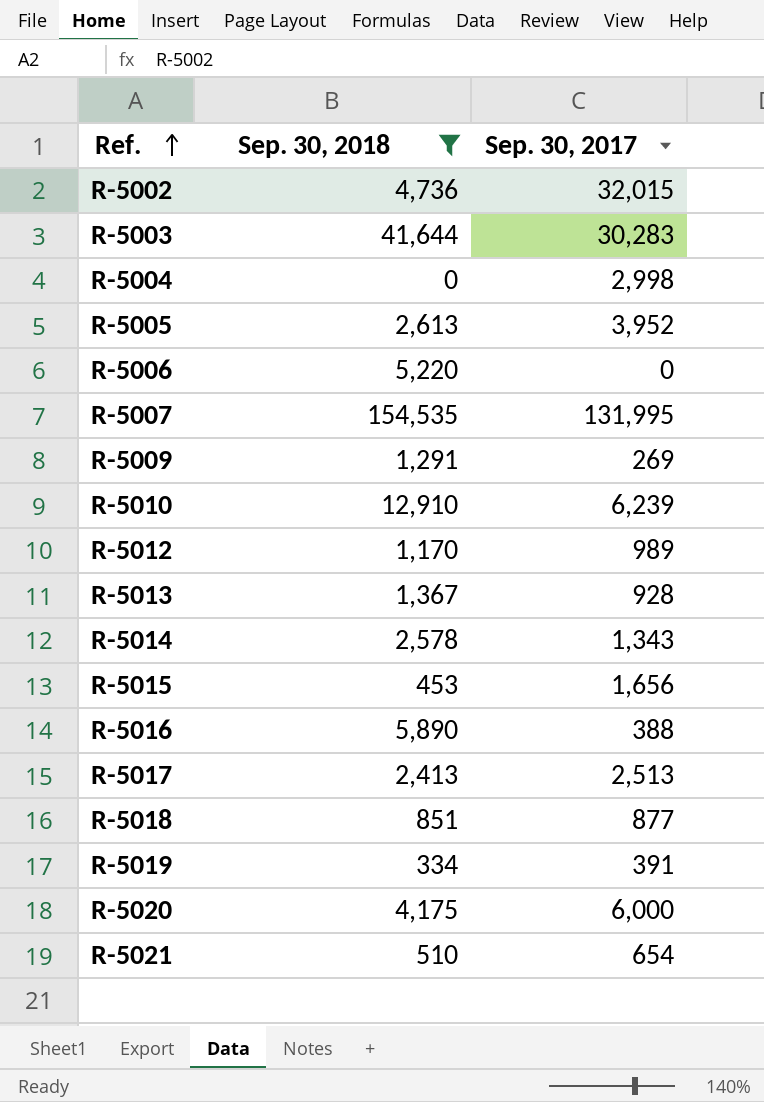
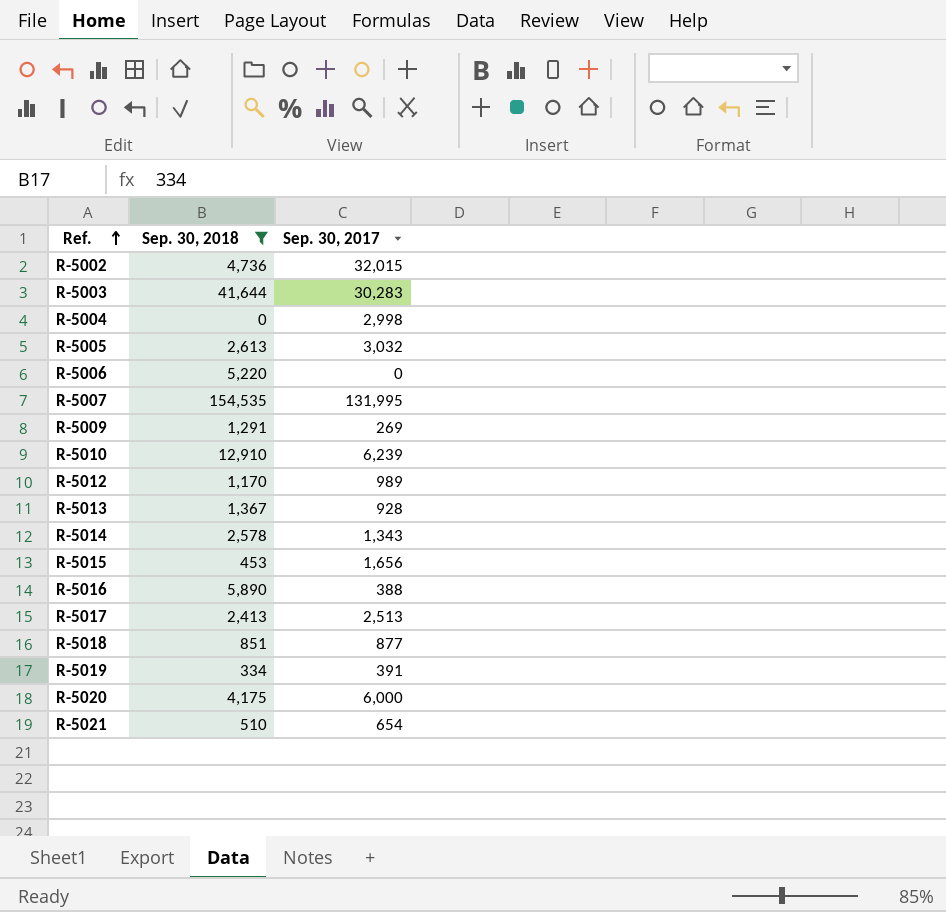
R-5005 | Sep. 30, 2017: 3,952 -> 3,032

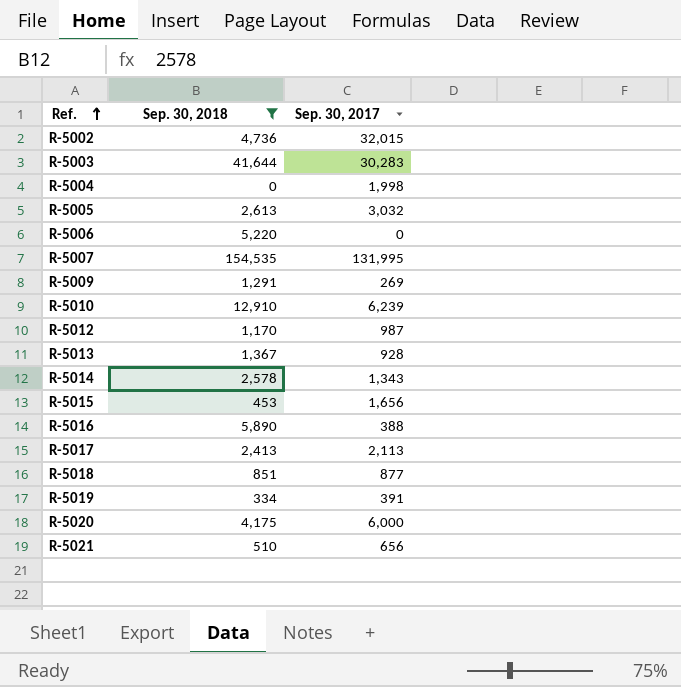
R-5004 | Sep. 30, 2017: 2,998 -> 1,998
R-5012 | Sep. 30, 2017: 989 -> 987
R-5017 | Sep. 30, 2017: 2,513 -> 2,113
R-5021 | Sep. 30, 2017: 654 -> 656

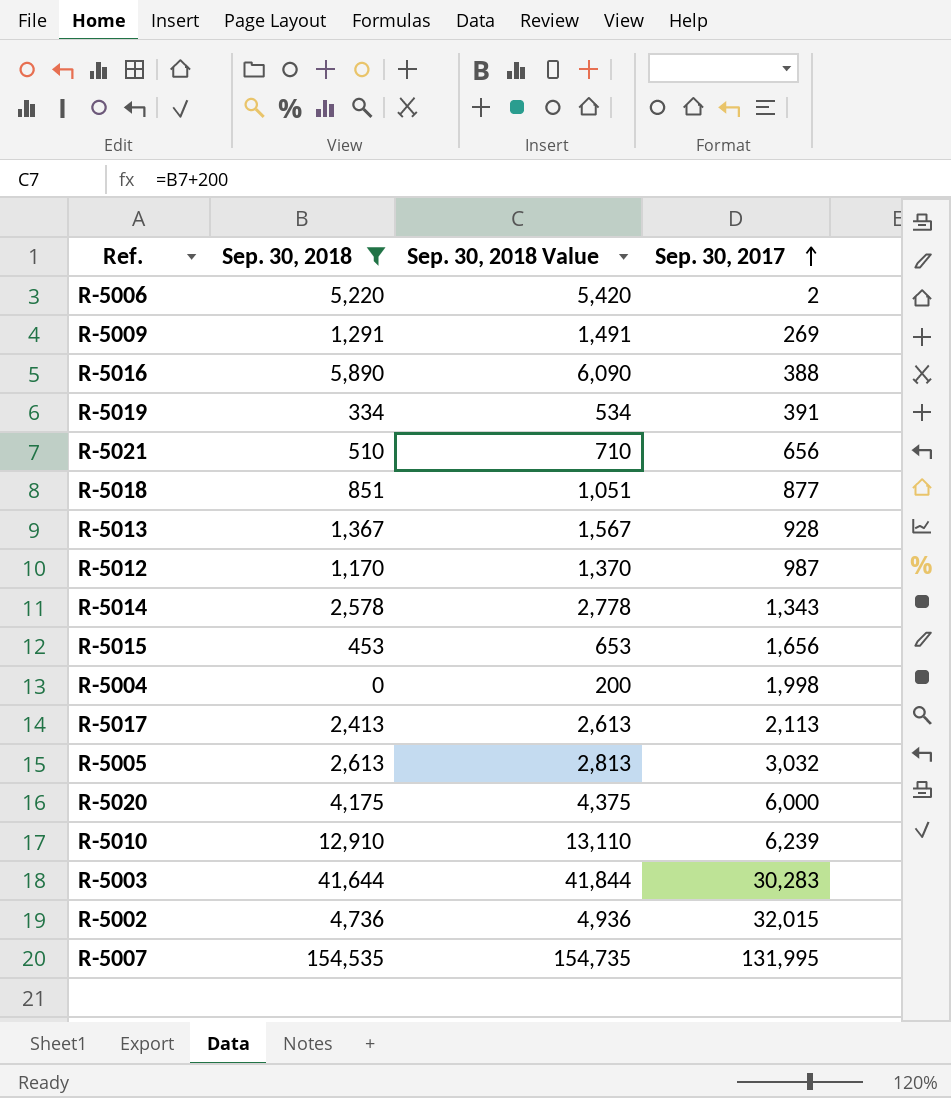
row order: Ref. ascending -> Sep. 30, 2017 ascending
column Sep. 30, 2018 Value | formula: none -> [Sep. 30, 2018] + 200
R-5006 | Sep. 30, 2017: 0 -> 2

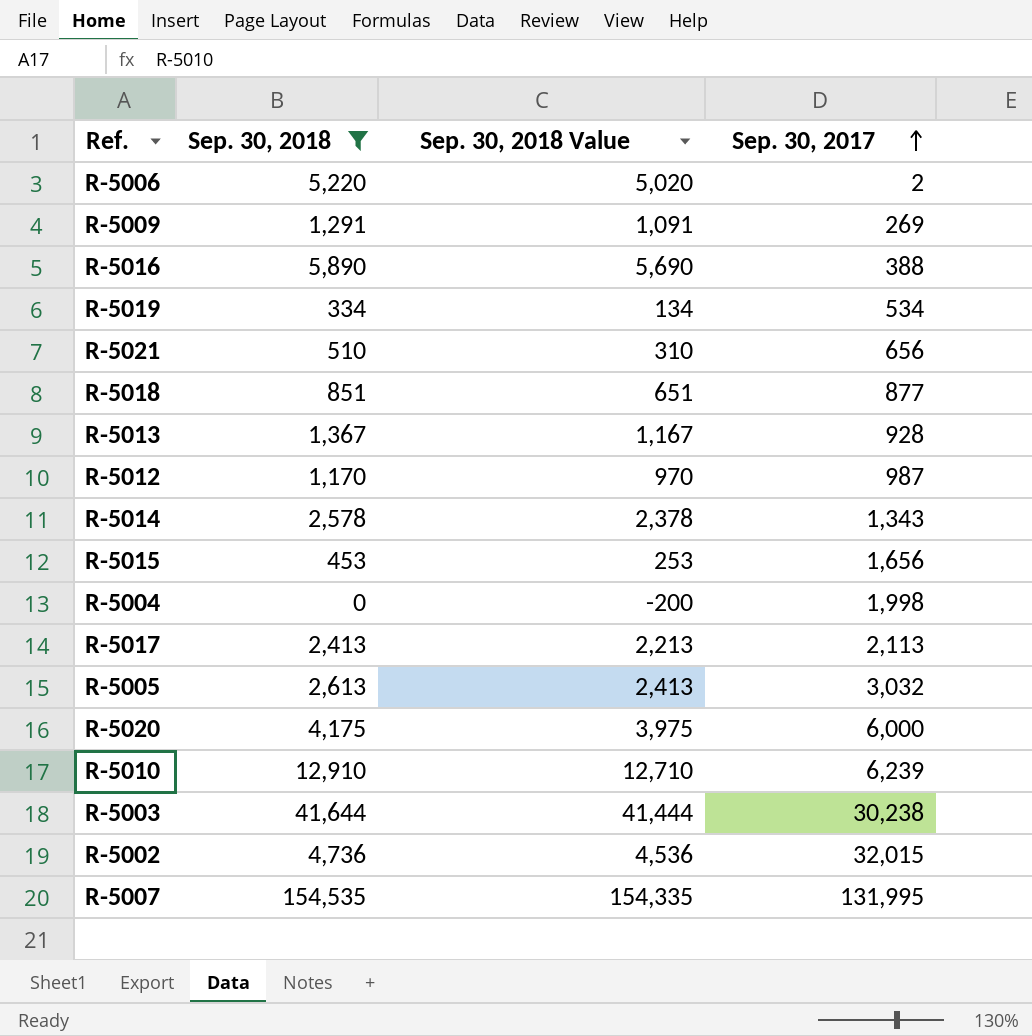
column Sep. 30, 2018 Value | formula: [Sep. 30, 2018] + 200 -> [Sep. 30, 2018] - 200
R-5019 | Sep. 30, 2017: 391 -> 534
R-5003 | Sep. 30, 2017: 30,283 -> 30,238

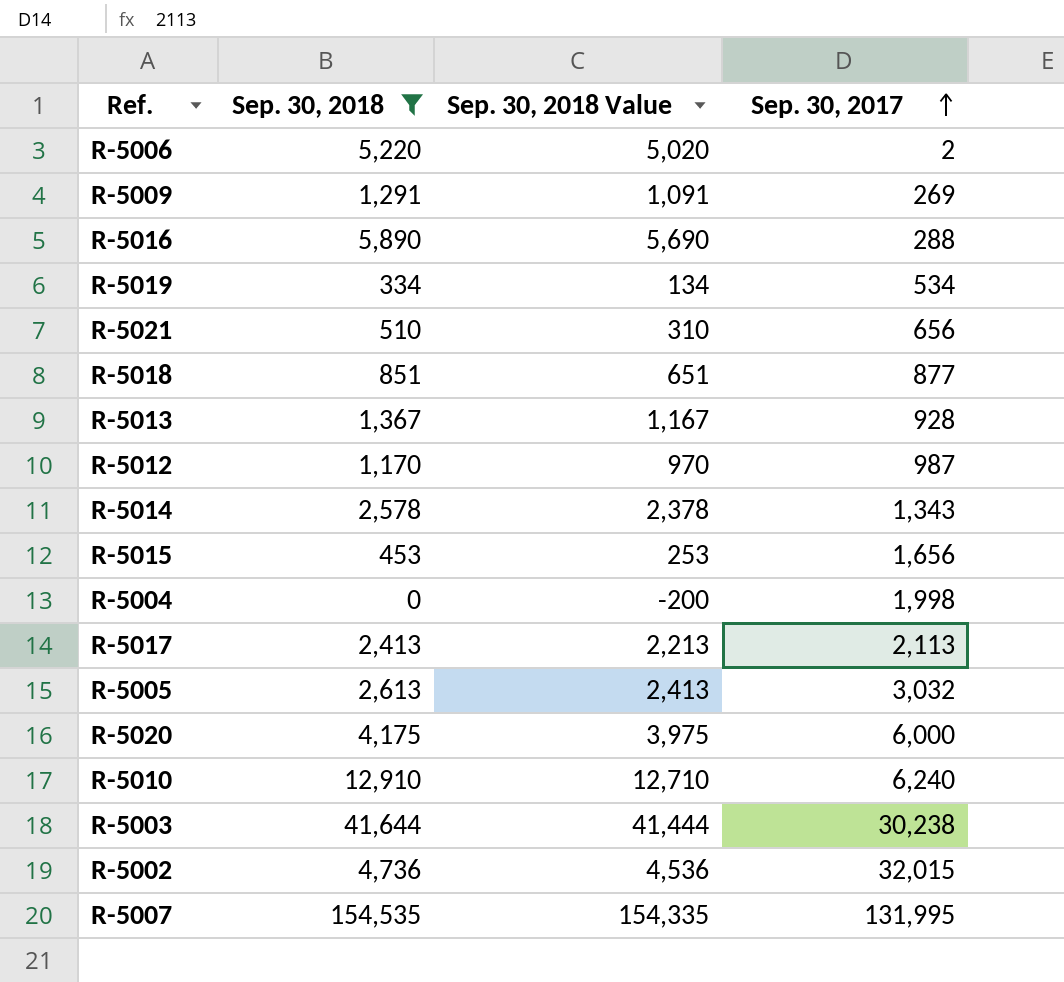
R-5016 | Sep. 30, 2017: 388 -> 288
R-5010 | Sep. 30, 2017: 6,239 -> 6,240

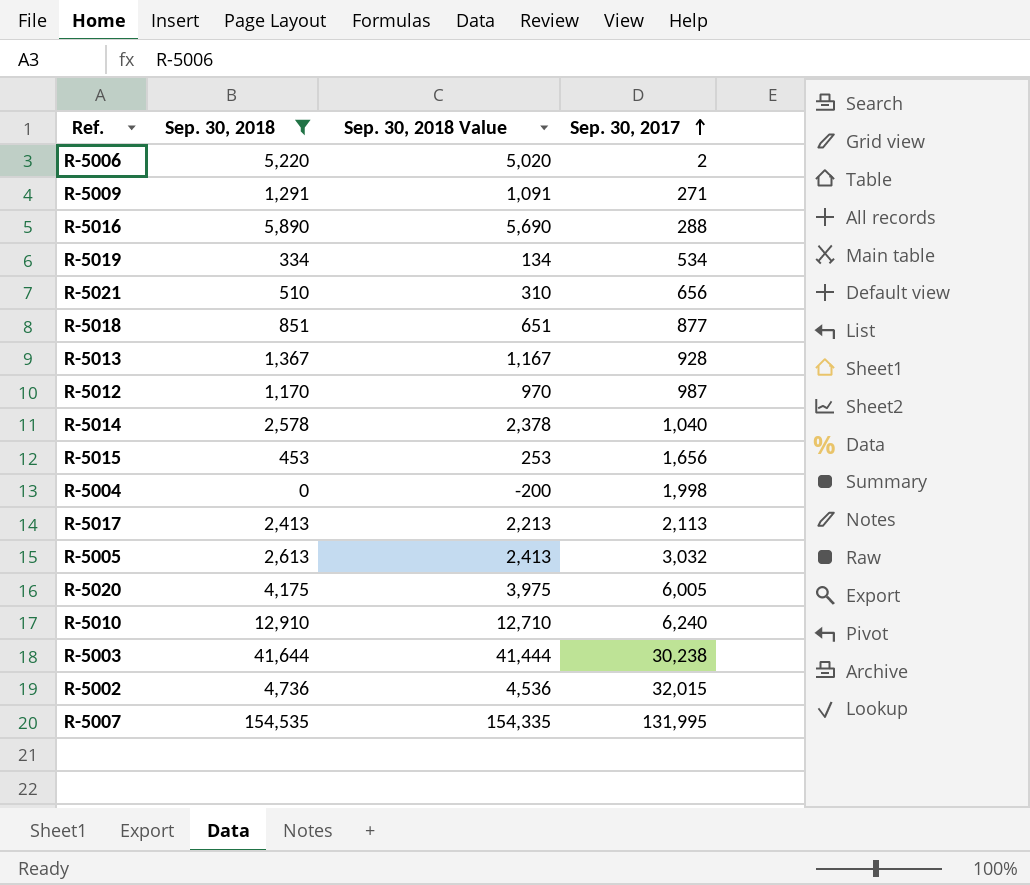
R-5009 | Sep. 30, 2017: 269 -> 271
R-5014 | Sep. 30, 2017: 1,343 -> 1,040
R-5020 | Sep. 30, 2017: 6,000 -> 6,005

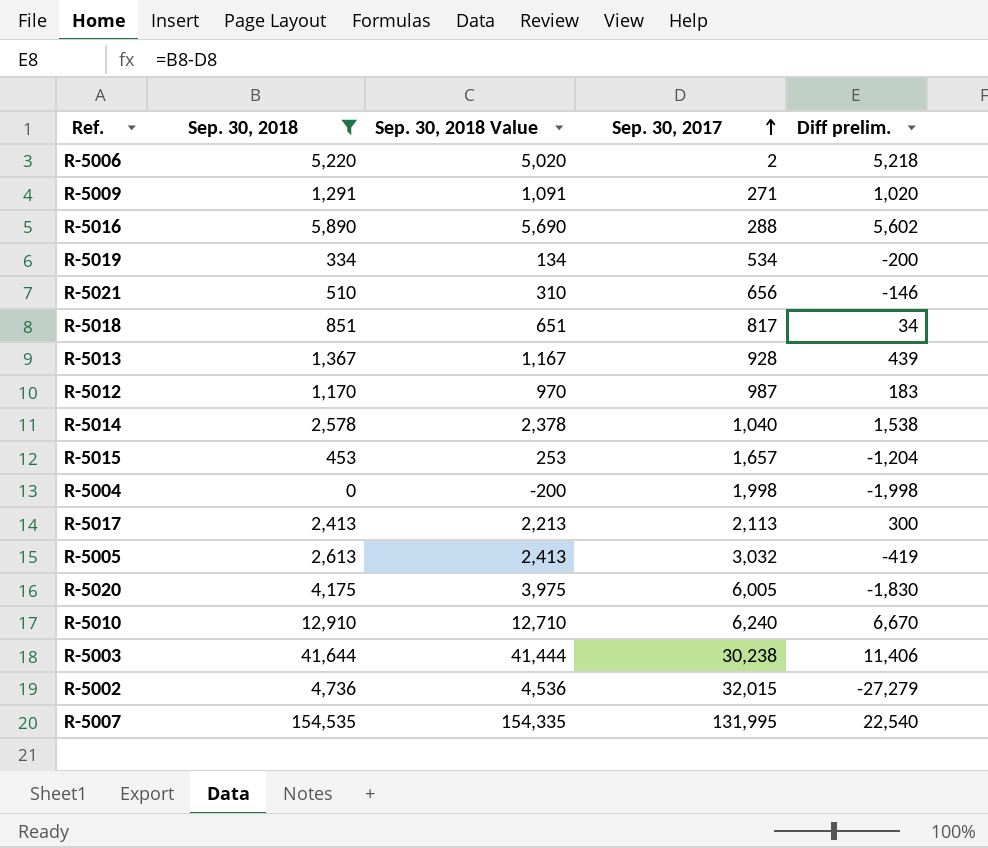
column Diff prelim. | formula: none -> [Sep. 30, 2018] - [Sep. 30, 2017]
R-5018 | Sep. 30, 2017: 877 -> 817
R-5015 | Sep. 30, 2017: 1,656 -> 1,657

